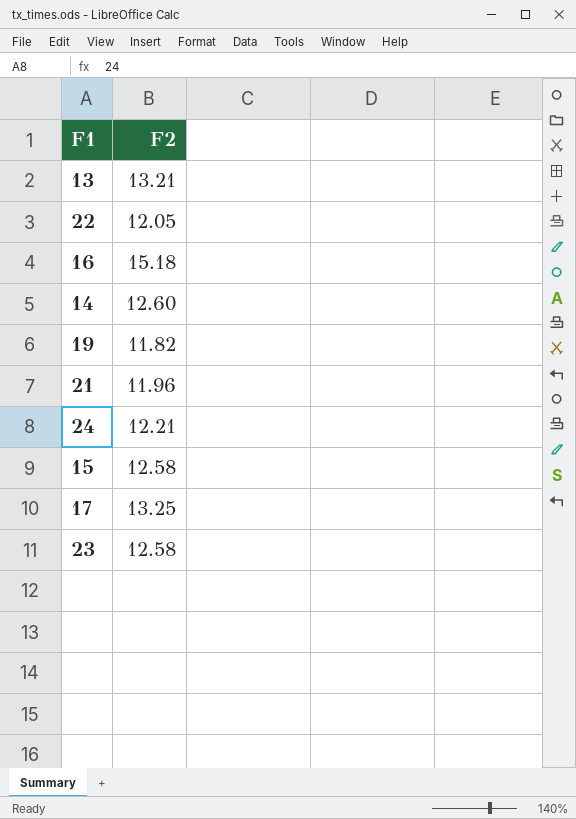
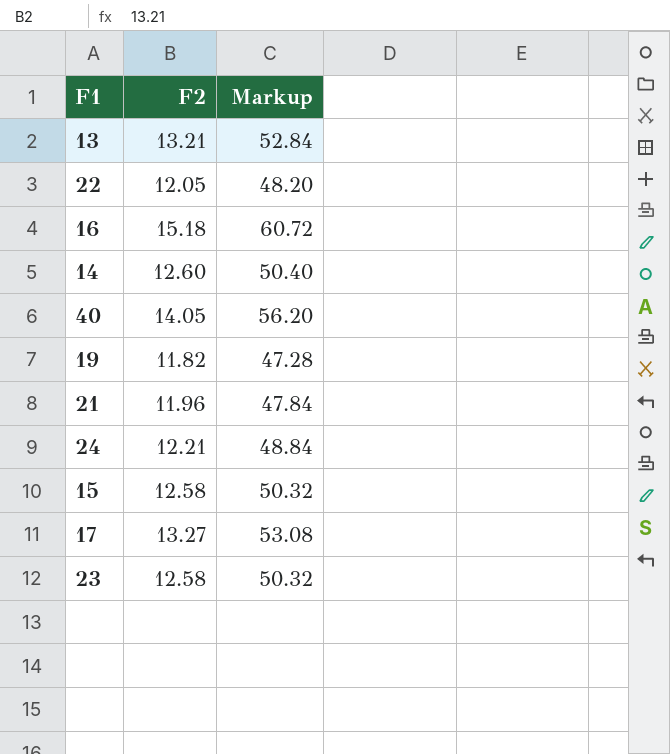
column Markup | formula: none -> [F2] * 4
row 40: none -> 14.05 | 56.20
17 | F2: 13.25 -> 13.27

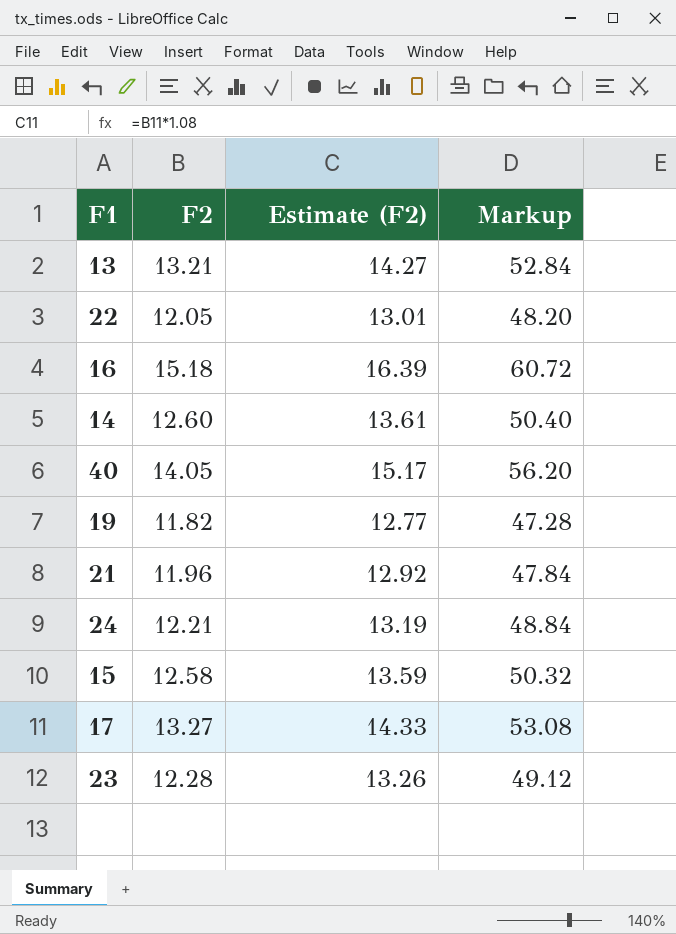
column Estimate (F2) | formula: none -> [F2] * 1.08
23 | F2: 12.58 -> 12.28
23 | Markup: 50.32 -> 49.12

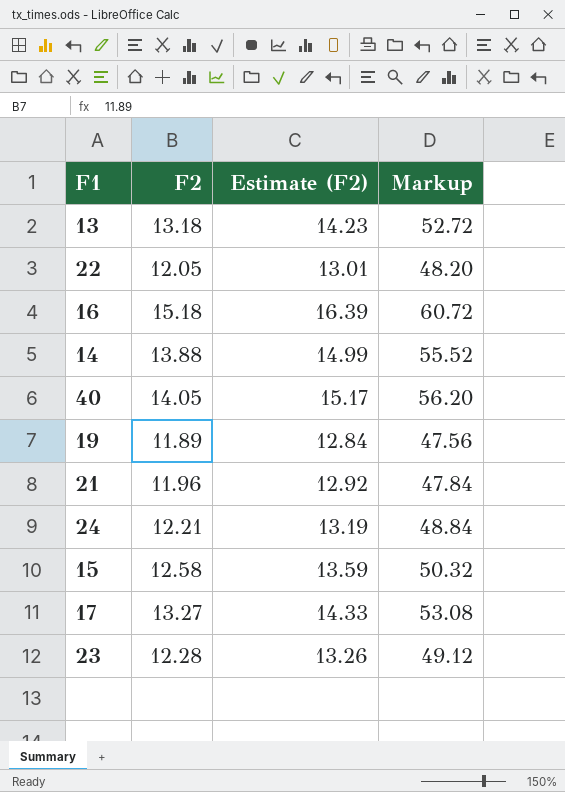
13 | F2: 13.21 -> 13.18
13 | Estimate (F2): 14.27 -> 14.23
13 | Markup: 52.84 -> 52.72
14 | F2: 12.60 -> 13.88
14 | Estimate (F2): 13.61 -> 14.99
14 | Markup: 50.40 -> 55.52
19 | F2: 11.82 -> 11.89
19 | Estimate (F2): 12.77 -> 12.84
19 | Markup: 47.28 -> 47.56

